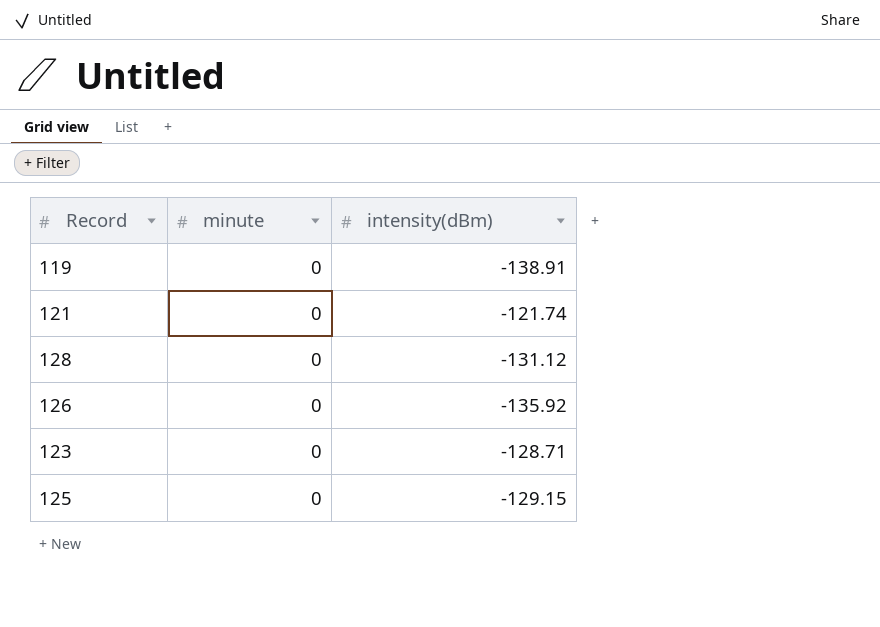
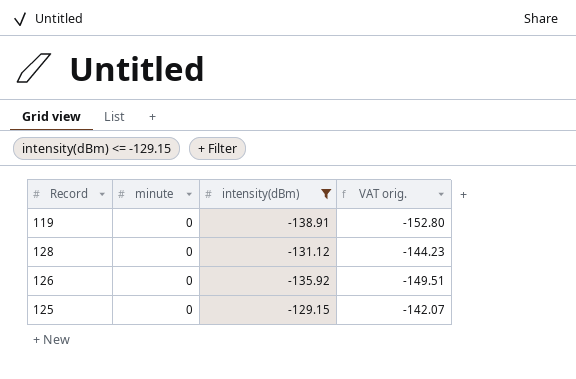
filter: none -> intensity(dBm) <= -129.15
column VAT orig. | formula: none -> [intensity(dBm)] * 1.1

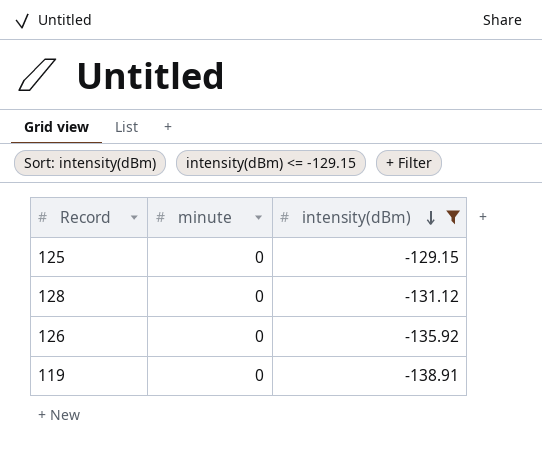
row order: none -> intensity(dBm) descending
column VAT orig. | formula: [intensity(dBm)] * 1.1 -> none

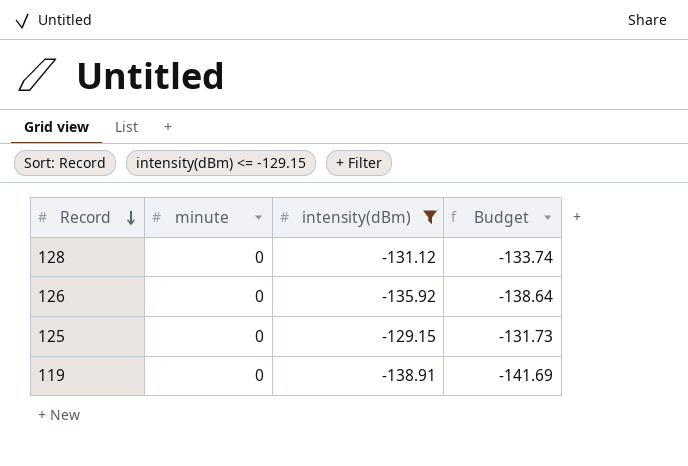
row order: intensity(dBm) descending -> Record descending
column Budget | formula: none -> [intensity(dBm)] * 1.02

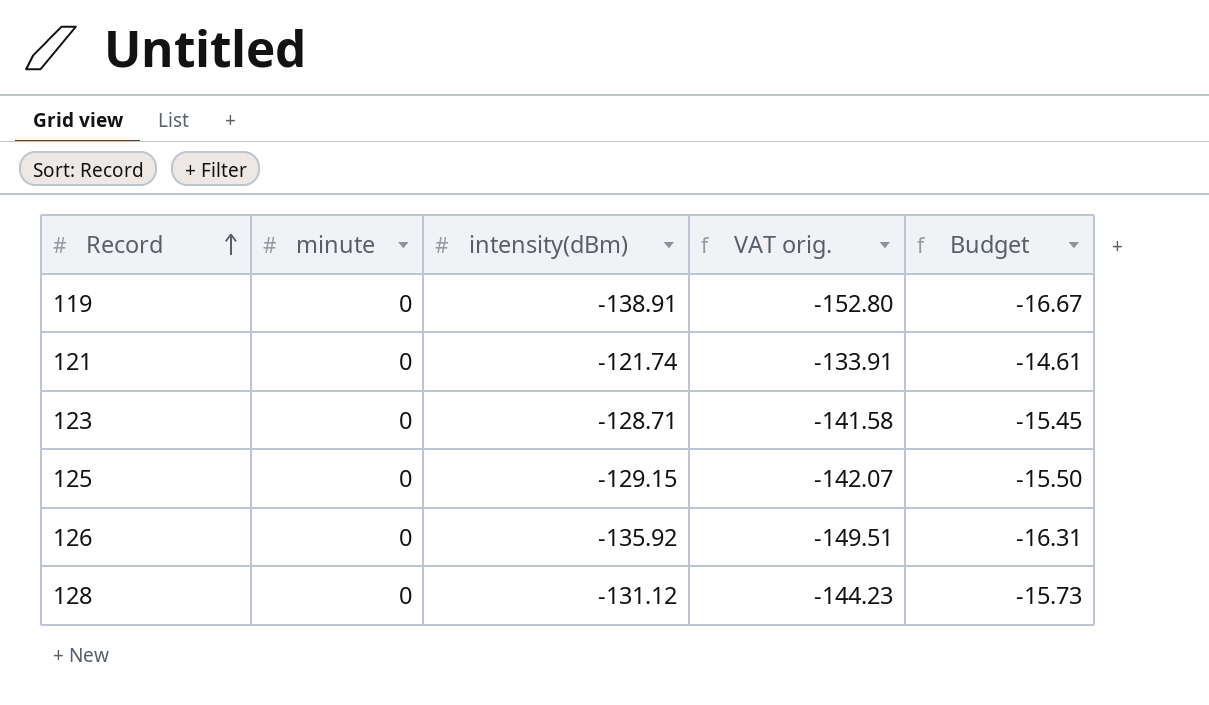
filter: intensity(dBm) <= -129.15 -> none
row order: Record descending -> Record ascending
column VAT orig. | formula: none -> [intensity(dBm)] * 1.1
column Budget | formula: [intensity(dBm)] * 1.02 -> [intensity(dBm)] * 0.12

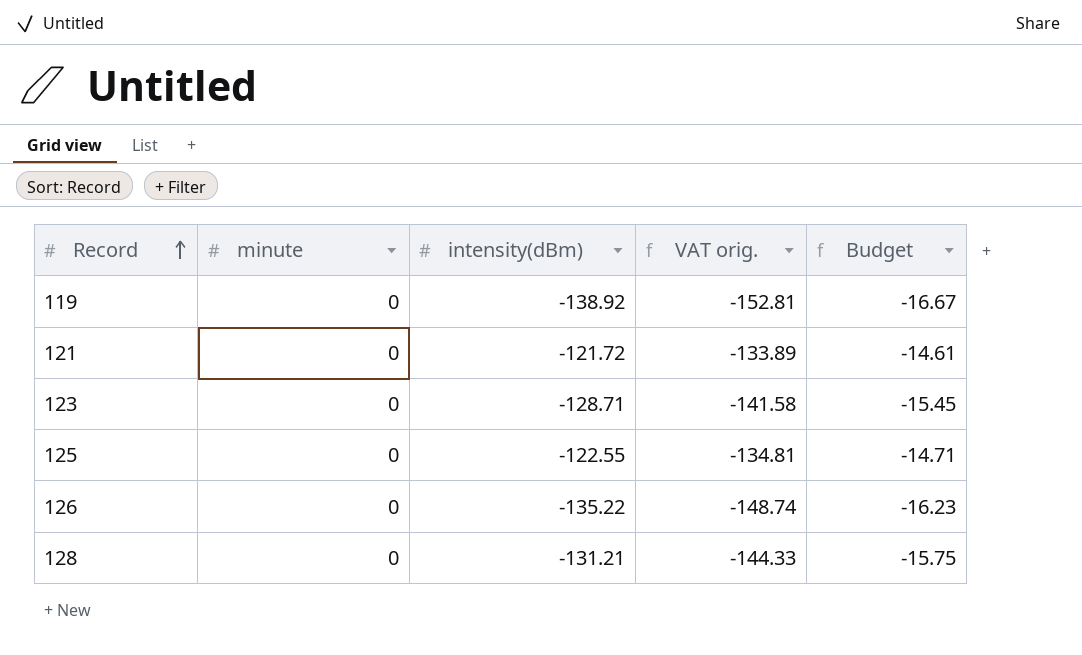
119 | intensity(dBm): -138.91 -> -138.92
119 | VAT orig.: -152.80 -> -152.81
121 | intensity(dBm): -121.74 -> -121.72
121 | VAT orig.: -133.91 -> -133.89
125 | intensity(dBm): -129.15 -> -122.55
125 | VAT orig.: -142.07 -> -134.81
125 | Budget: -15.50 -> -14.71
126 | intensity(dBm): -135.92 -> -135.22
126 | VAT orig.: -149.51 -> -148.74
126 | Budget: -16.31 -> -16.23
128 | intensity(dBm): -131.12 -> -131.21
128 | VAT orig.: -144.23 -> -144.33
128 | Budget: -15.73 -> -15.75

